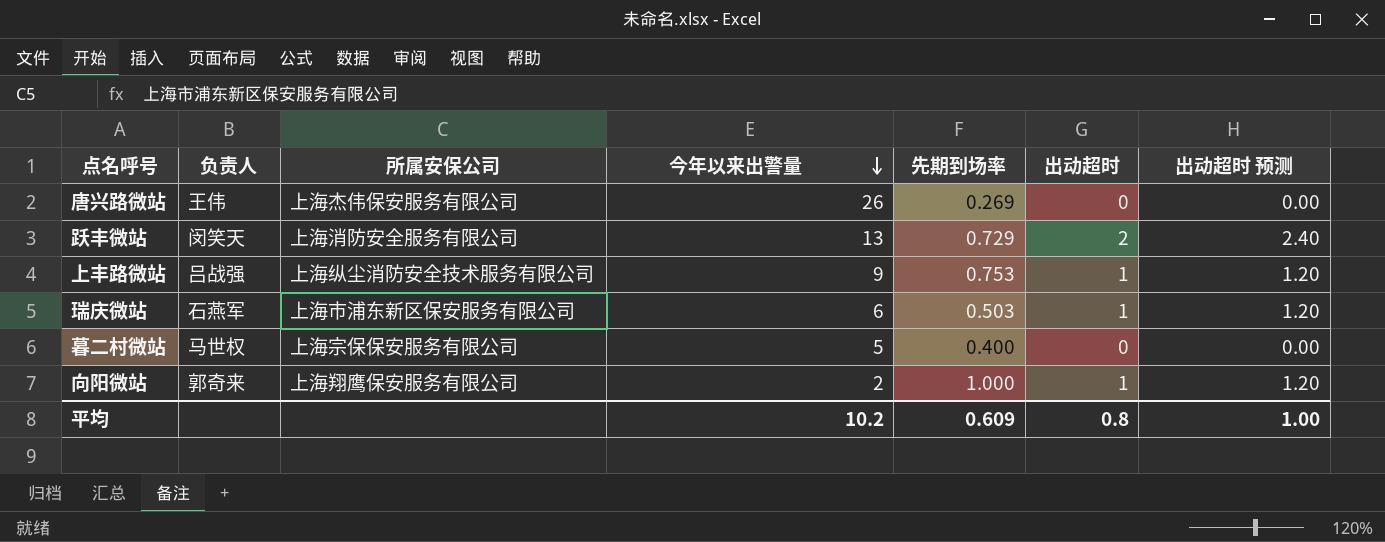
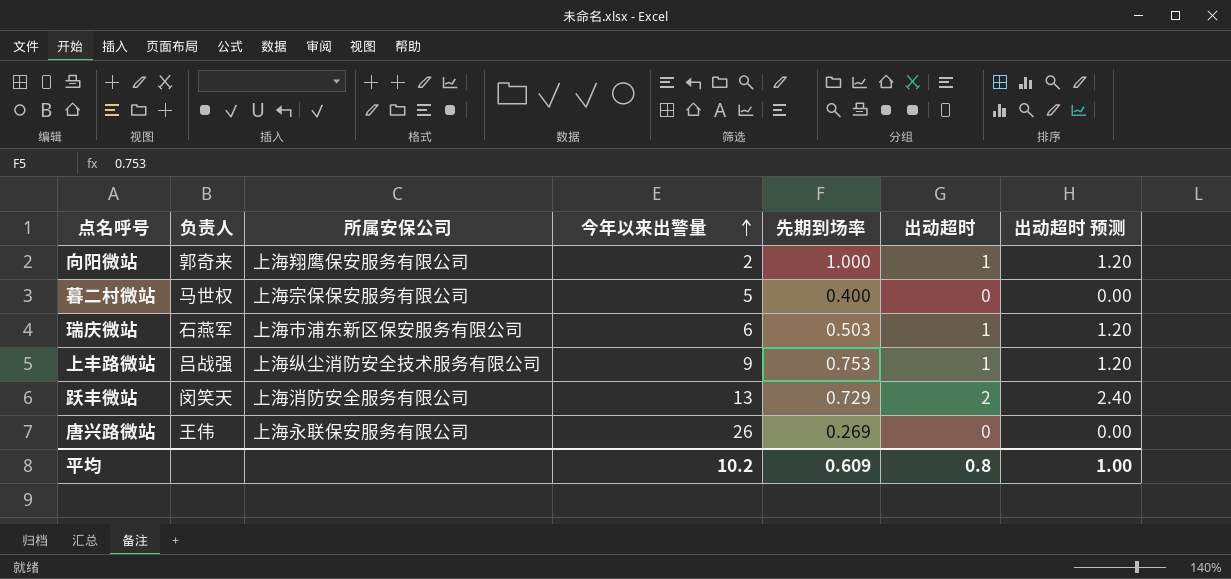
row order: 今年以来出警量 descending -> 今年以来出警量 ascending
唐兴路微站 | 所属安保公司: 上海杰伟保安服务有限公司 -> 上海永联保安服务有限公司

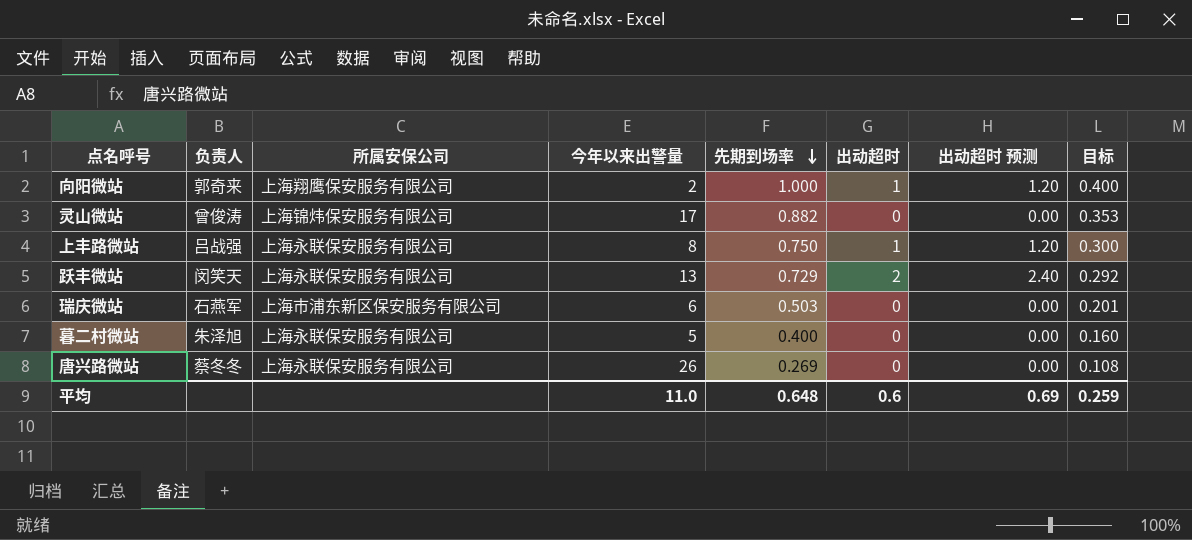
row order: 今年以来出警量 ascending -> 先期到场率 descending
column 目标 | formula: none -> [先期到场率] * 0.4
row 灵山微站: none -> 曾俊涛 | 上海锦炜保安服务有限公司 | 17 | 0.882 | 0 | 0.00 | 0.353
上丰路微站 | 所属安保公司: 上海纵尘消防安全技术服务有限公司 -> 上海永联保安服务有限公司
上丰路微站 | 今年以来出警量: 9 -> 8
上丰路微站 | 先期到场率: 0.753 -> 0.750
跃丰微站 | 所属安保公司: 上海消防安全服务有限公司 -> 上海永联保安服务有限公司
瑞庆微站 | 出动超时: 1 -> 0
瑞庆微站 | 出动超时 预测: 1.20 -> 0.00
暮二村微站 | 负责人: 马世权 -> 朱泽旭
暮二村微站 | 所属安保公司: 上海宗保保安服务有限公司 -> 上海永联保安服务有限公司
唐兴路微站 | 负责人: 王伟 -> 蔡冬冬
平均 | 今年以来出警量: 10.2 -> 11.0
平均 | 先期到场率: 0.609 -> 0.648
平均 | 出动超时: 0.8 -> 0.6
平均 | 出动超时 预测: 1.00 -> 0.69

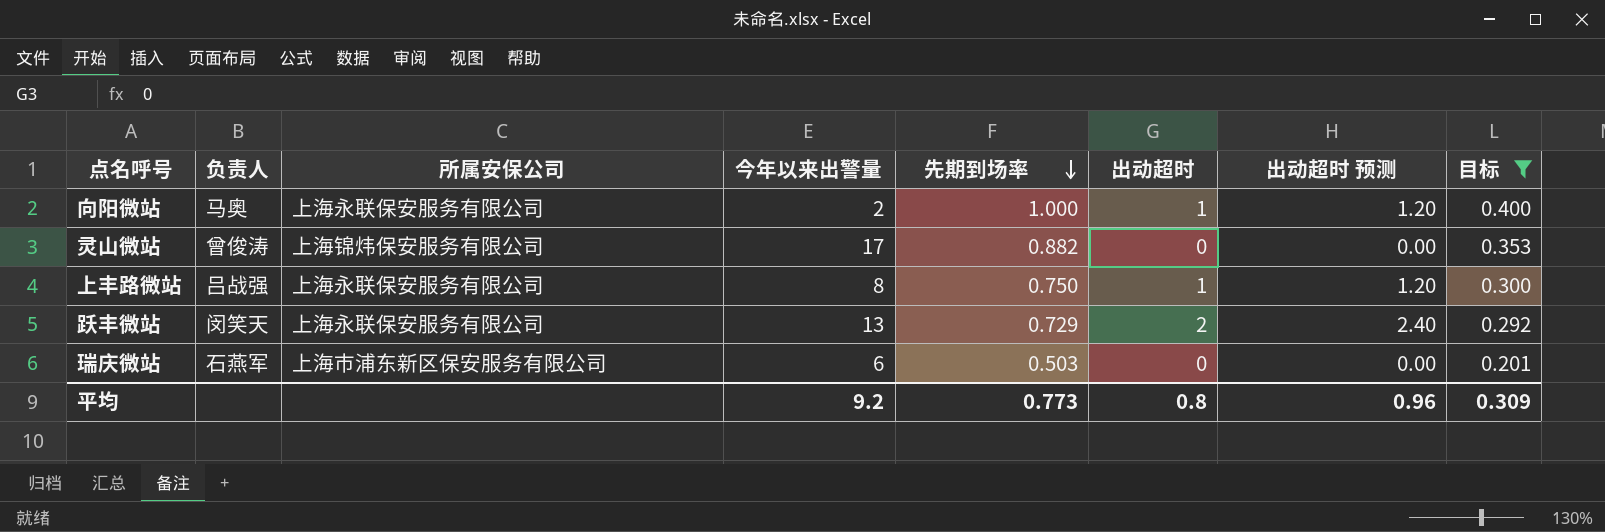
filter: none -> 目标 >= 0.201
向阳微站 | 负责人: 郭奇来 -> 马奥
向阳微站 | 所属安保公司: 上海翔鹰保安服务有限公司 -> 上海永联保安服务有限公司
平均 | 今年以来出警量: 11.0 -> 9.2
平均 | 先期到场率: 0.648 -> 0.773
平均 | 出动超时: 0.6 -> 0.8
平均 | 出动超时 预测: 0.69 -> 0.96
平均 | 目标: 0.259 -> 0.309

